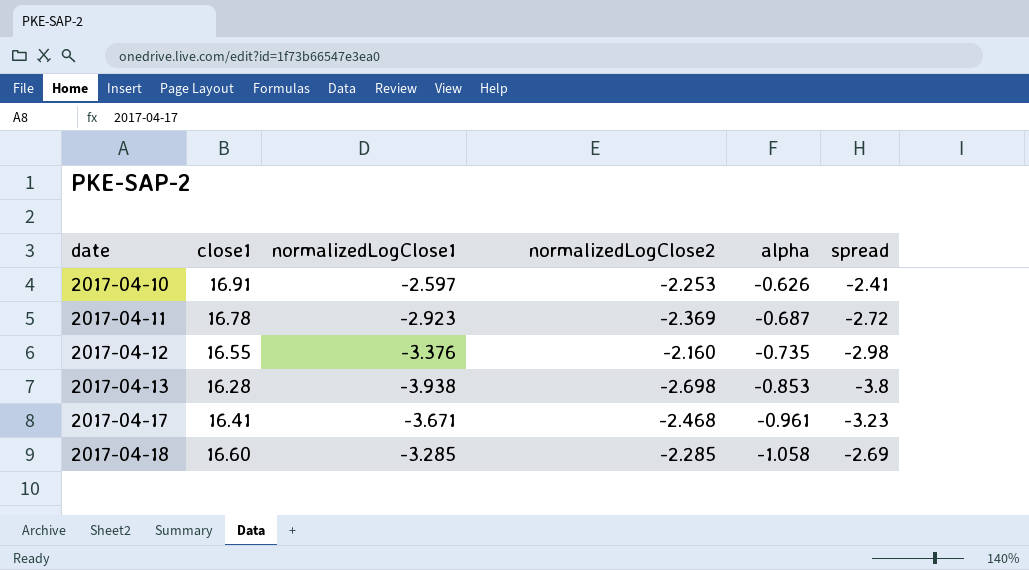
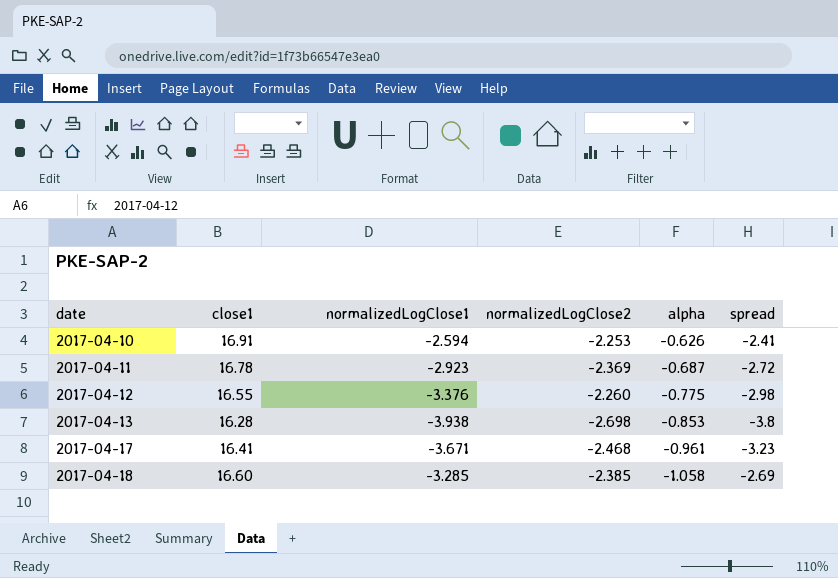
2017-04-10 | normalizedLogClose1: -2.597 -> -2.594
2017-04-12 | normalizedLogClose2: -2.160 -> -2.260
2017-04-12 | alpha: -0.735 -> -0.775
2017-04-18 | normalizedLogClose2: -2.285 -> -2.385

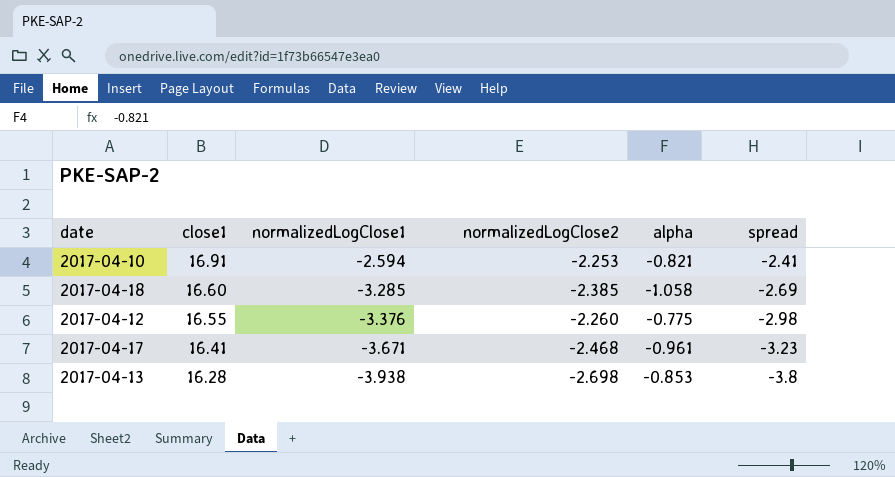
row order: date ascending -> close1 descending
row 2017-04-11: 16.78 | -2.923 | -2.369 | -0.687 | -2.72 -> none
2017-04-10 | alpha: -0.626 -> -0.821

